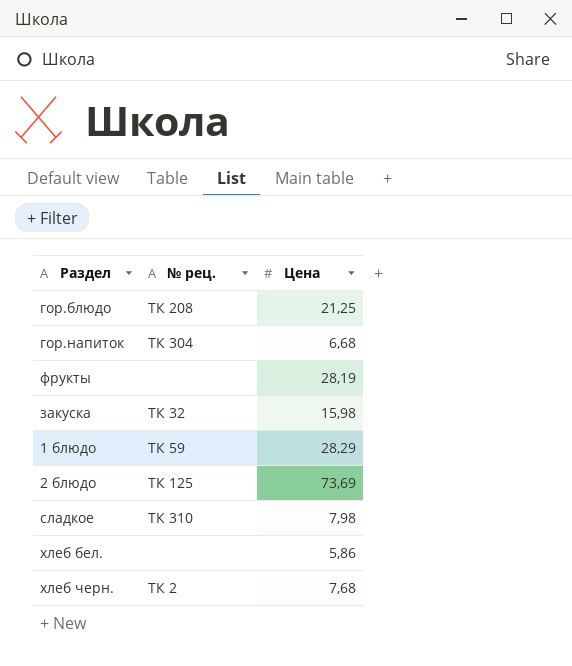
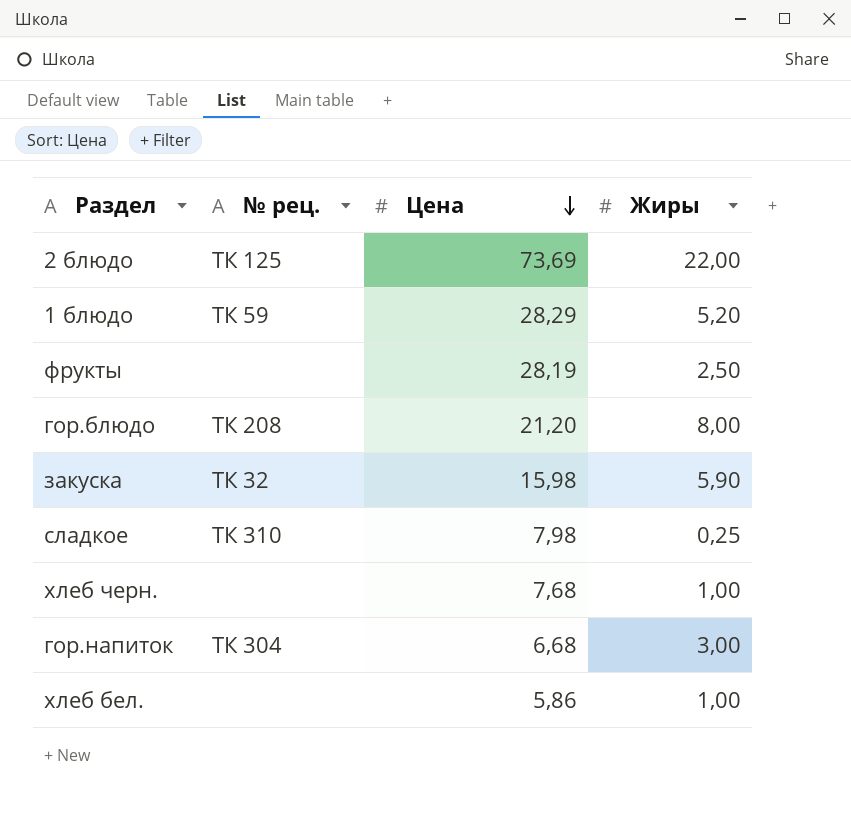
row order: none -> Цена descending
column Жиры | position: none -> 4
гор.блюдо | Цена: 21,25 -> 21,20
хлеб черн. | № рец.: ТК 2 -> none

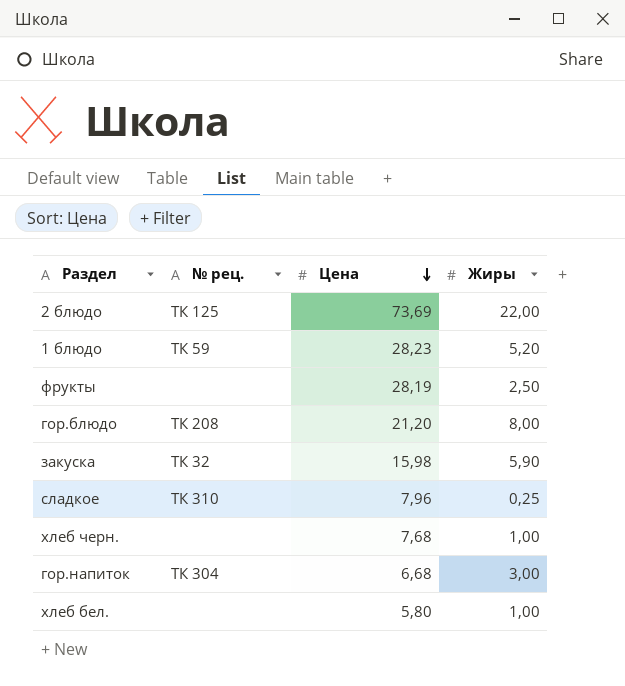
1 блюдо | Цена: 28,29 -> 28,23
сладкое | Цена: 7,98 -> 7,96
хлеб бел. | Цена: 5,86 -> 5,80

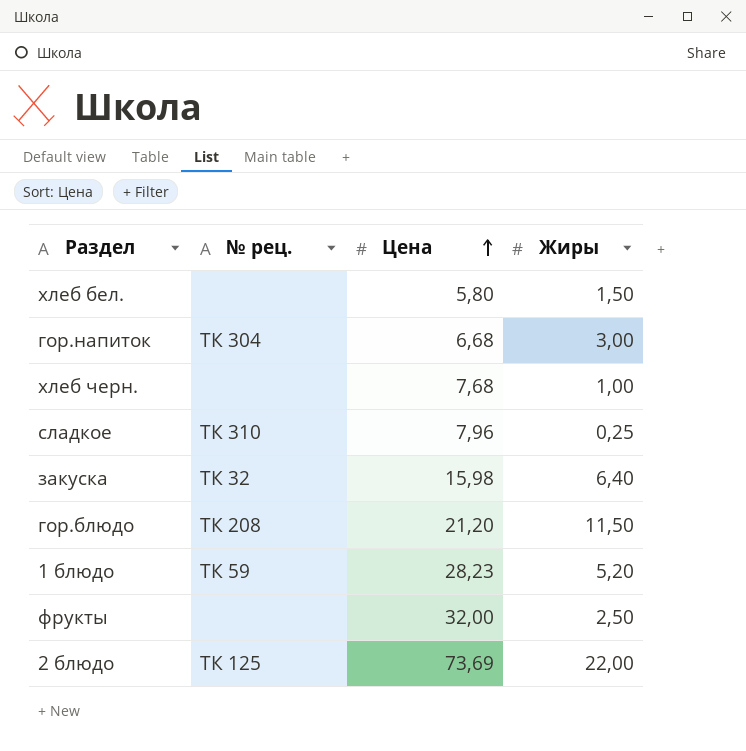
row order: Цена descending -> Цена ascending
хлеб бел. | Жиры: 1,00 -> 1,50
закуска | Жиры: 5,90 -> 6,40
гор.блюдо | Жиры: 8,00 -> 11,50
фрукты | Цена: 28,19 -> 32,00

